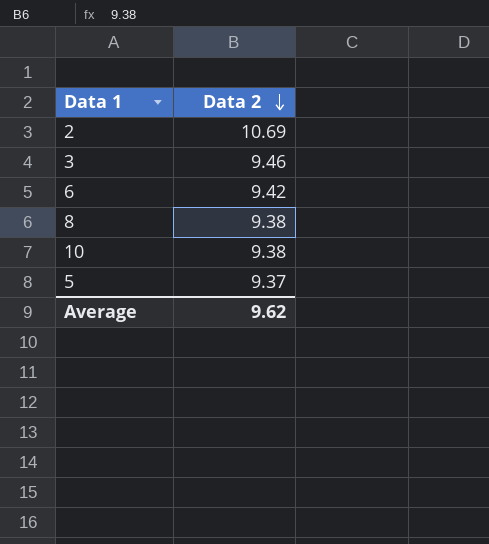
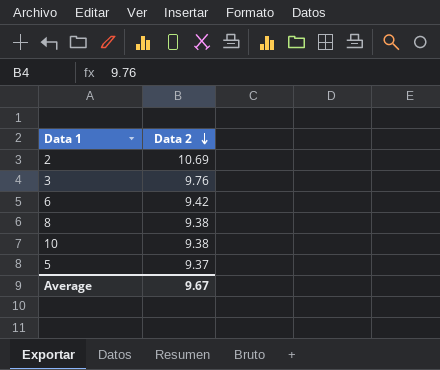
3 | Data 2: 9.46 -> 9.76
Average | Data 2: 9.62 -> 9.67

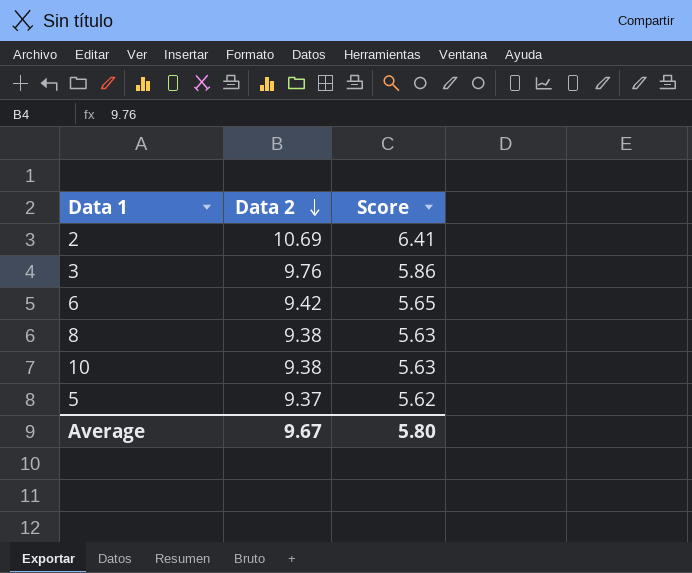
column Score | formula: none -> [Data 2] * 0.6

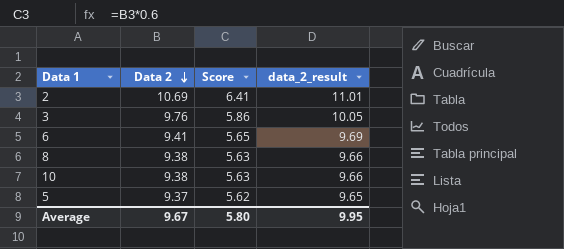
column data_2_result | formula: none -> [Data 2] * 1.03
6 | Data 2: 9.42 -> 9.41

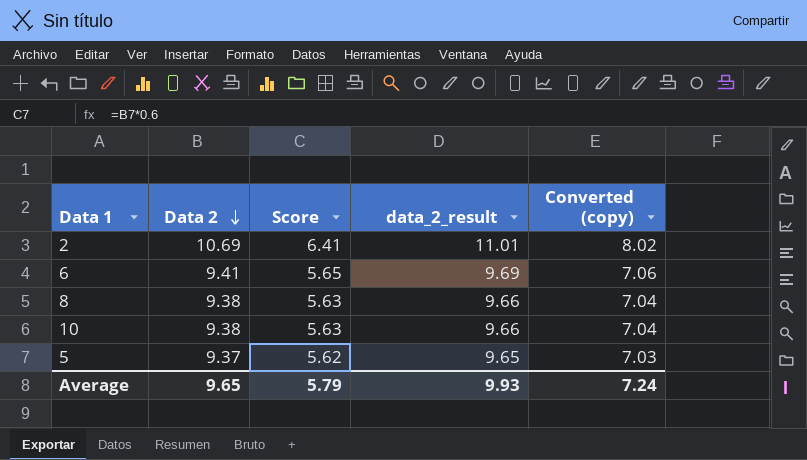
column Converted (copy) | formula: none -> [Data 2] * 0.75
row 3: 9.76 | 5.86 | 10.05 -> none
Average | Data 2: 9.67 -> 9.65
Average | Score: 5.80 -> 5.79
Average | data_2_result: 9.95 -> 9.93

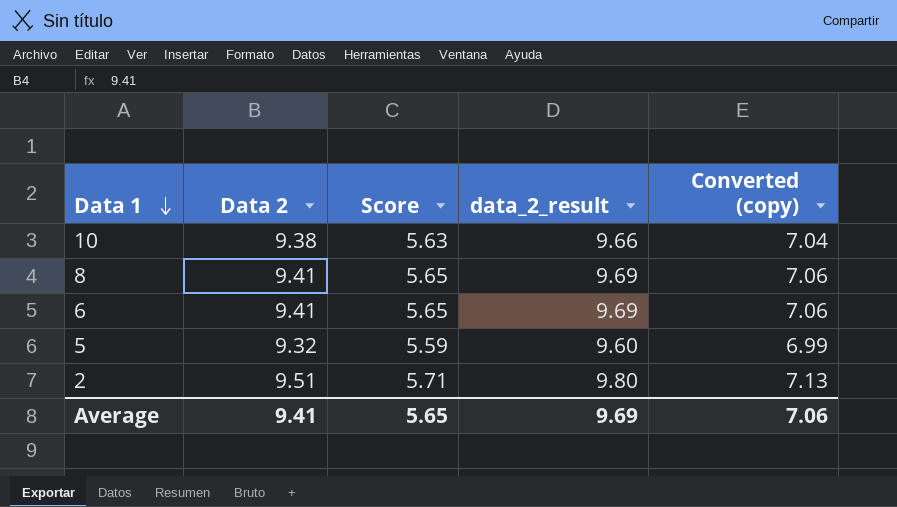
row order: Data 2 descending -> Data 1 descending
8 | Data 2: 9.38 -> 9.41
8 | Score: 5.63 -> 5.65
8 | data_2_result: 9.66 -> 9.69
8 | Converted (copy): 7.04 -> 7.06
5 | Data 2: 9.37 -> 9.32
5 | Score: 5.62 -> 5.59
5 | data_2_result: 9.65 -> 9.60
5 | Converted (copy): 7.03 -> 6.99
2 | Data 2: 10.69 -> 9.51
2 | Score: 6.41 -> 5.71
2 | data_2_result: 11.01 -> 9.80
2 | Converted (copy): 8.02 -> 7.13
Average | Data 2: 9.65 -> 9.41
Average | Score: 5.79 -> 5.65
Average | data_2_result: 9.93 -> 9.69
Average | Converted (copy): 7.24 -> 7.06

